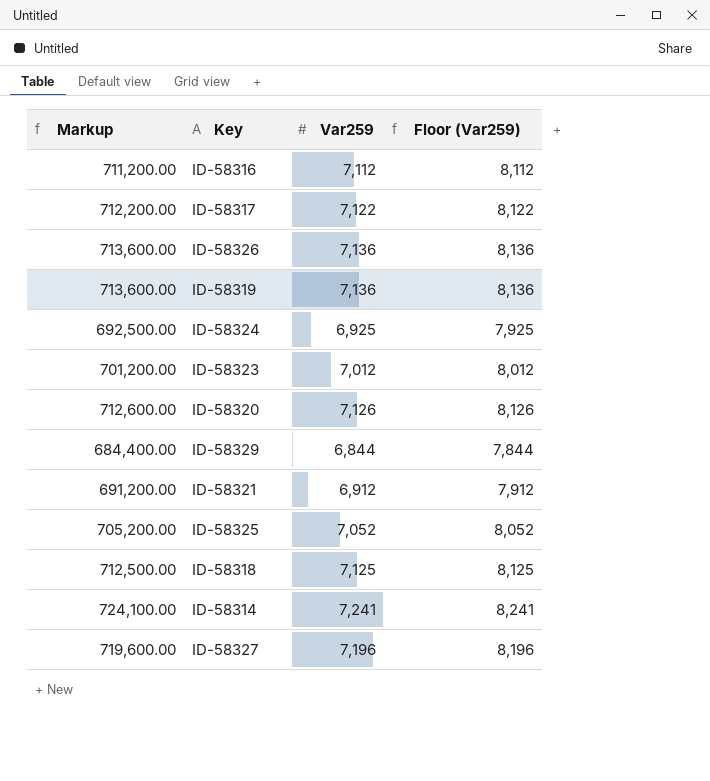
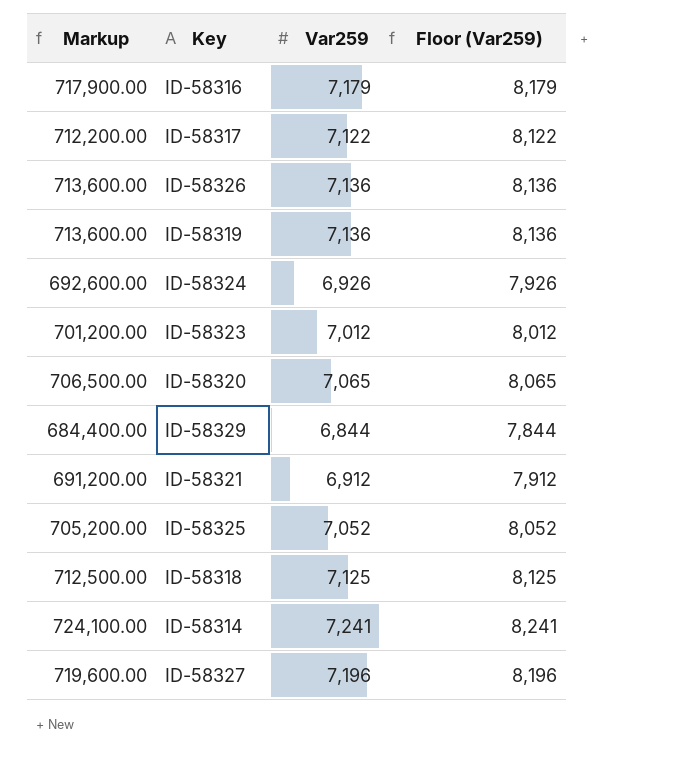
ID-58316 | Markup: 711,200.00 -> 717,900.00
ID-58316 | Var259: 7,112 -> 7,179
ID-58316 | Floor (Var259): 8,112 -> 8,179
ID-58324 | Markup: 692,500.00 -> 692,600.00
ID-58324 | Var259: 6,925 -> 6,926
ID-58324 | Floor (Var259): 7,925 -> 7,926
ID-58320 | Markup: 712,600.00 -> 706,500.00
ID-58320 | Var259: 7,126 -> 7,065
ID-58320 | Floor (Var259): 8,126 -> 8,065

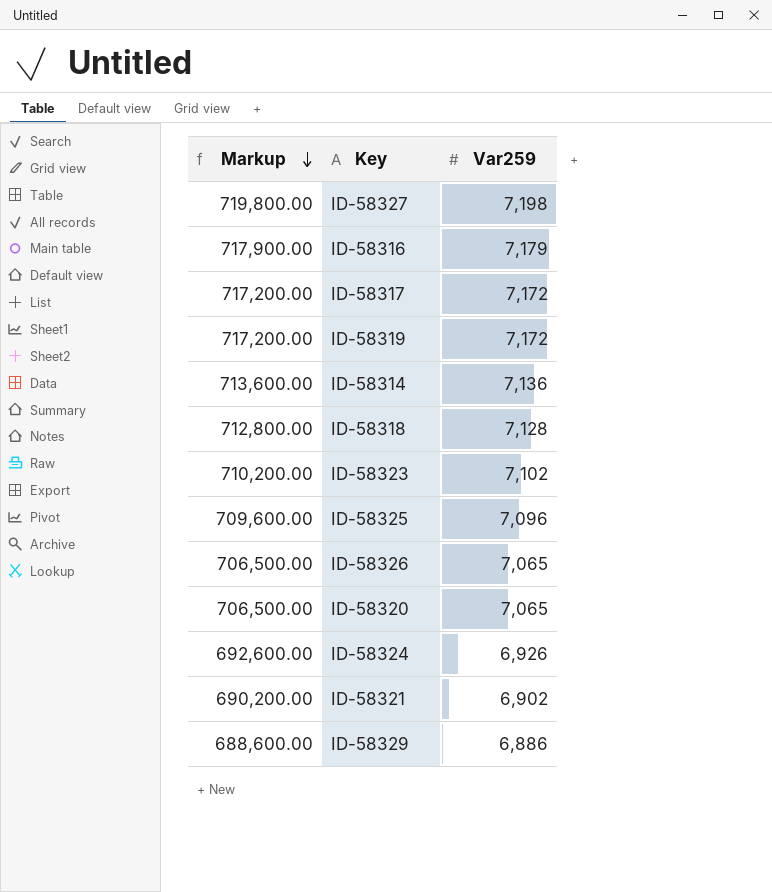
row order: none -> Markup descending
column Floor (Var259) | formula: [Var259] + 1000 -> none
ID-58327 | Markup: 719,600.00 -> 719,800.00
ID-58327 | Var259: 7,196 -> 7,198
ID-58317 | Markup: 712,200.00 -> 717,200.00
ID-58317 | Var259: 7,122 -> 7,172
ID-58319 | Markup: 713,600.00 -> 717,200.00
ID-58319 | Var259: 7,136 -> 7,172
ID-58314 | Markup: 724,100.00 -> 713,600.00
ID-58314 | Var259: 7,241 -> 7,136
ID-58318 | Markup: 712,500.00 -> 712,800.00
ID-58318 | Var259: 7,125 -> 7,128
ID-58323 | Markup: 701,200.00 -> 710,200.00
ID-58323 | Var259: 7,012 -> 7,102
ID-58325 | Markup: 705,200.00 -> 709,600.00
ID-58325 | Var259: 7,052 -> 7,096
ID-58326 | Markup: 713,600.00 -> 706,500.00
ID-58326 | Var259: 7,136 -> 7,065
ID-58321 | Markup: 691,200.00 -> 690,200.00
ID-58321 | Var259: 6,912 -> 6,902
ID-58329 | Markup: 684,400.00 -> 688,600.00
ID-58329 | Var259: 6,844 -> 6,886

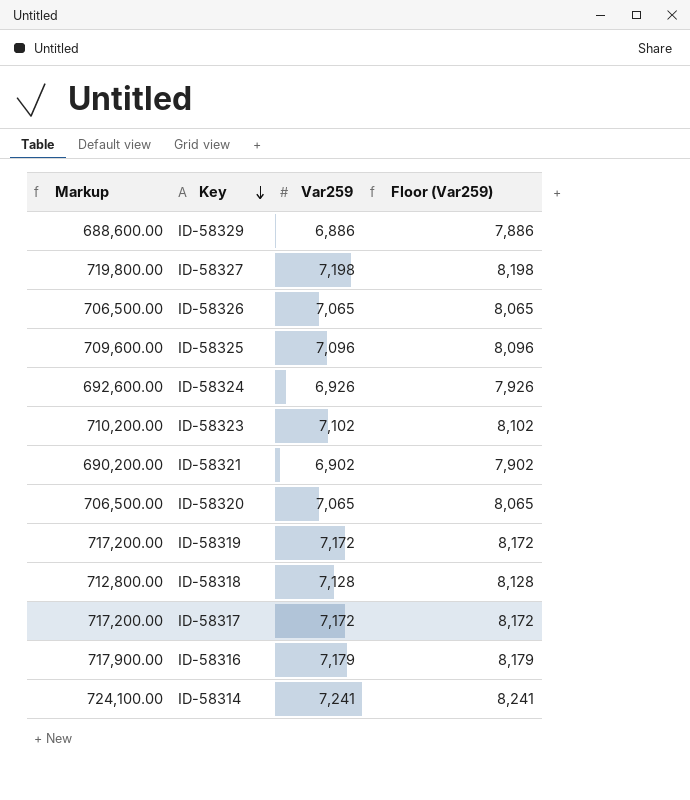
row order: Markup descending -> Key descending
column Floor (Var259) | formula: none -> [Var259] + 1000
ID-58314 | Markup: 713,600.00 -> 724,100.00
ID-58314 | Var259: 7,136 -> 7,241

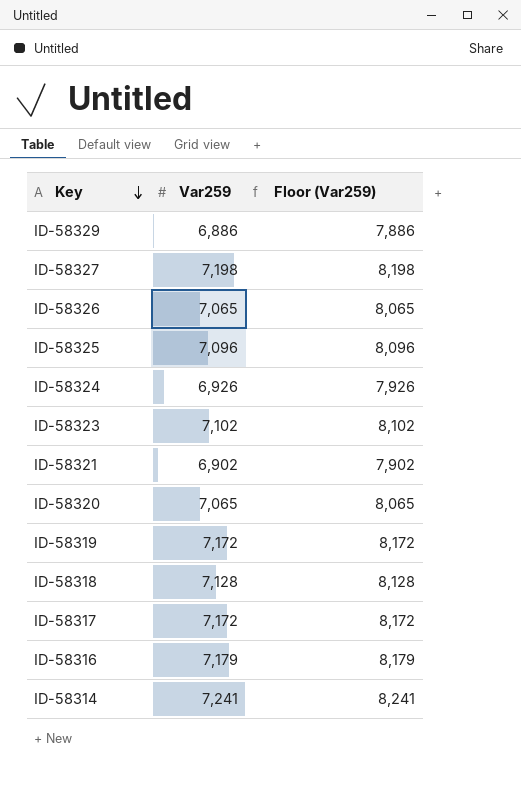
column Markup | formula: [Var259] * 100 -> none

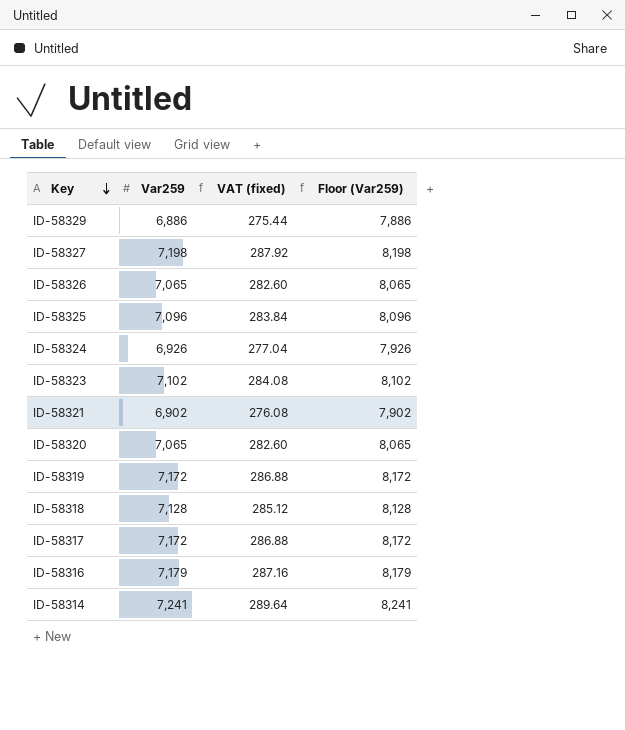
column VAT (fixed) | formula: none -> [Var259] * 0.04

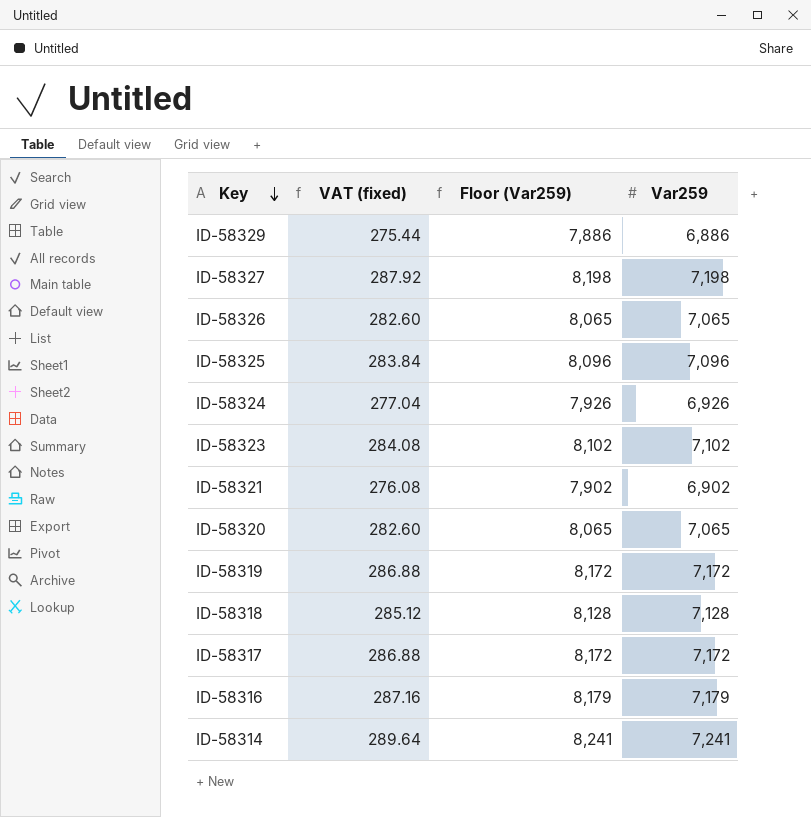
column Var259 | position: 2 -> 4

